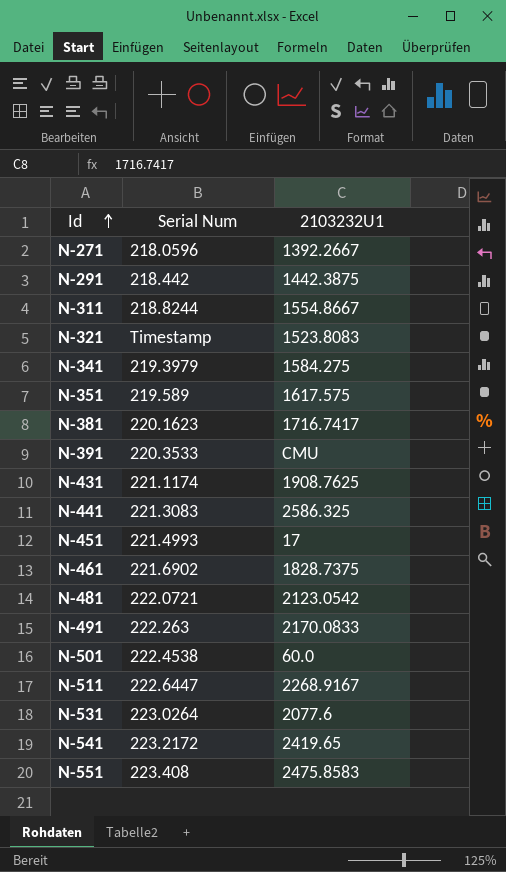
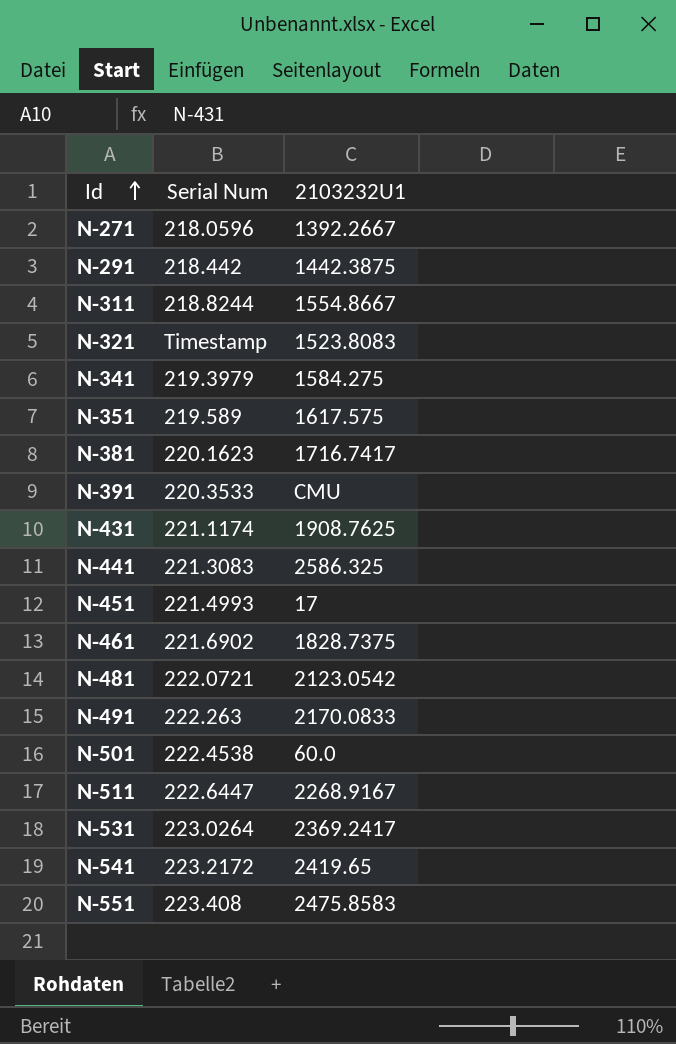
N-531 | 2103232U1: 2077.6 -> 2369.2417

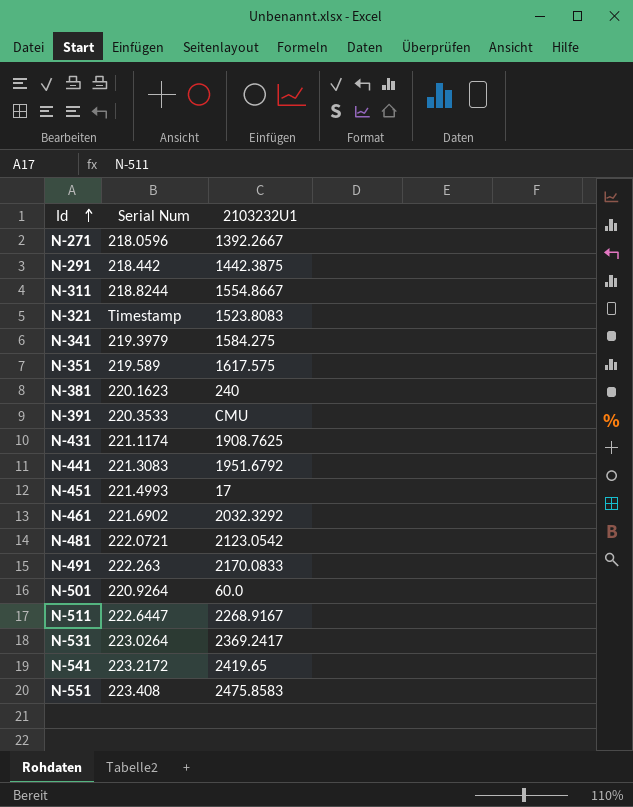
N-381 | 2103232U1: 1716.7417 -> 240
N-441 | 2103232U1: 2586.325 -> 1951.6792
N-461 | 2103232U1: 1828.7375 -> 2032.3292
N-501 | Serial Num: 222.4538 -> 220.9264

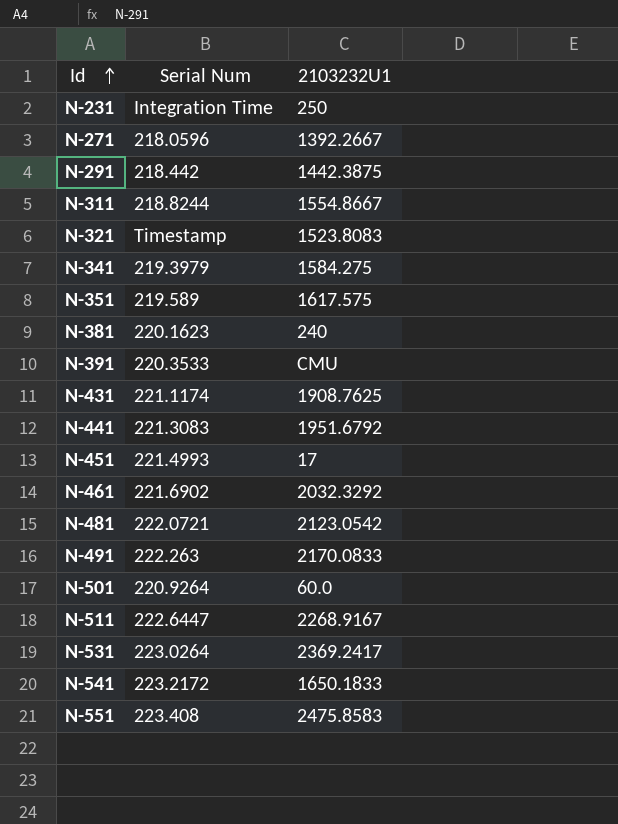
row N-231: none -> Integration Time | 250
N-541 | 2103232U1: 2419.65 -> 1650.1833

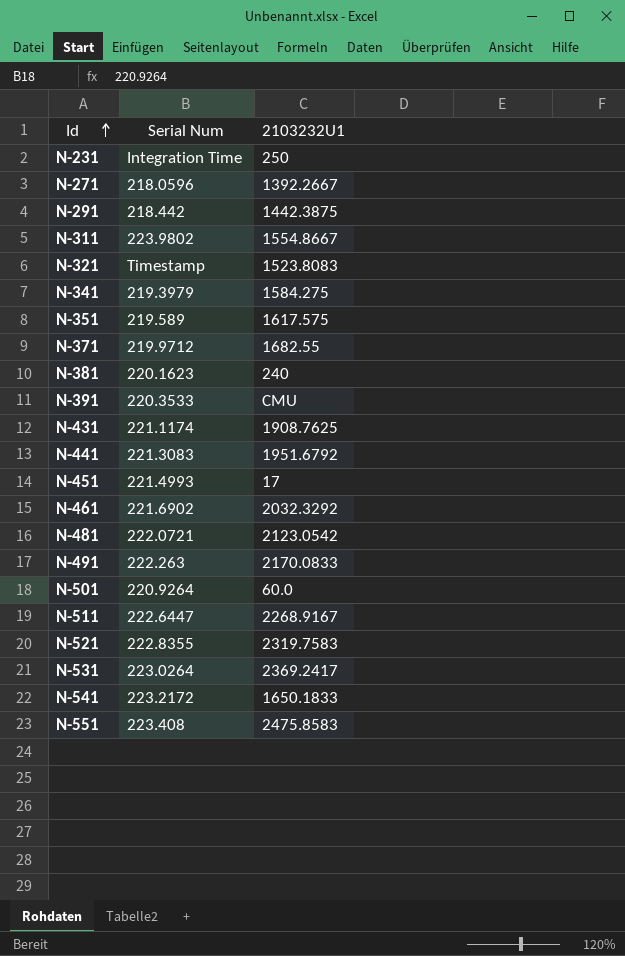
N-311 | Serial Num: 218.8244 -> 223.9802
row N-371: none -> 219.9712 | 1682.55
row N-521: none -> 222.8355 | 2319.7583

